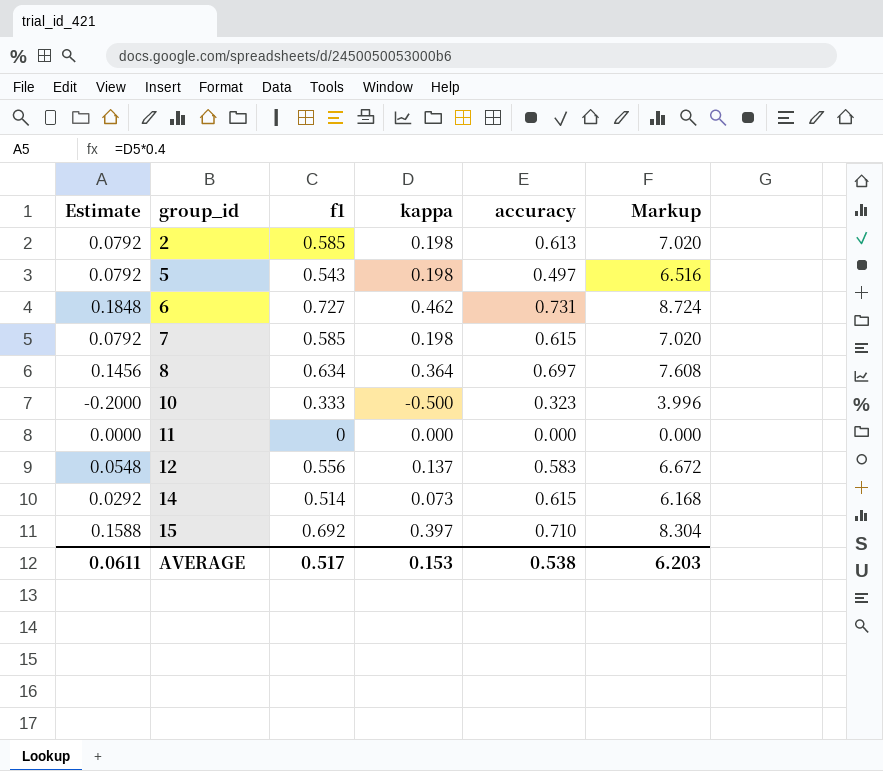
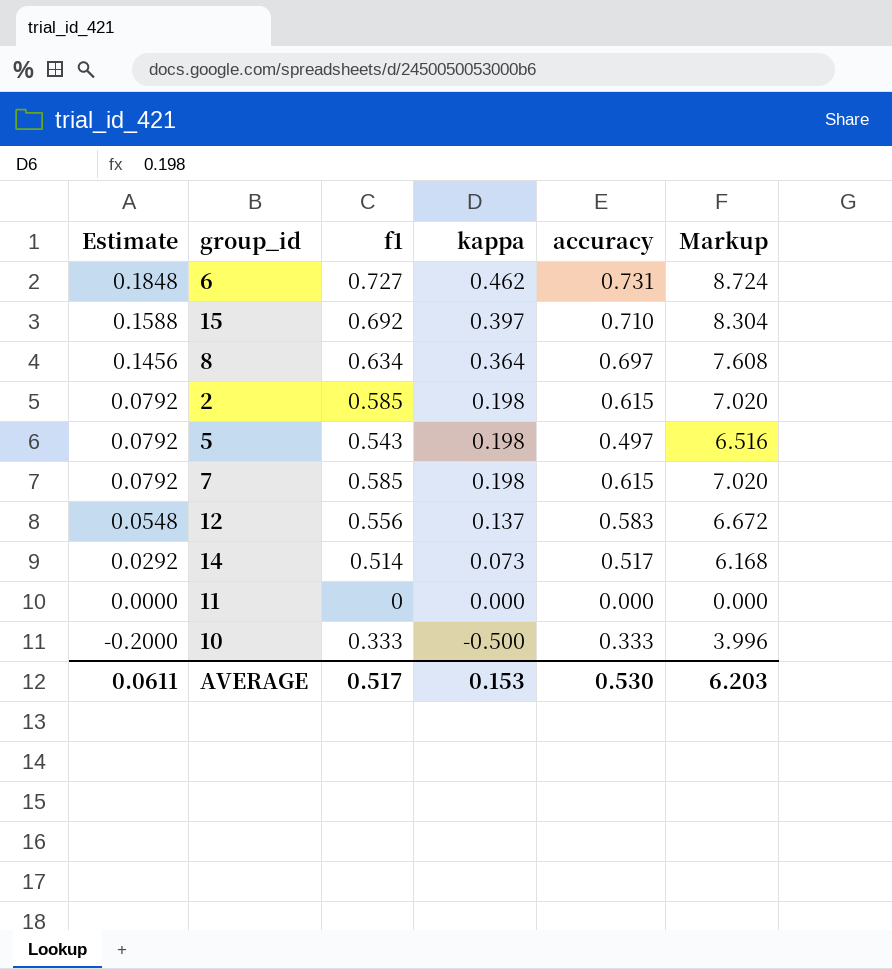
row order: group_id ascending -> Estimate descending
2 | accuracy: 0.613 -> 0.615
14 | accuracy: 0.615 -> 0.517
10 | accuracy: 0.323 -> 0.333
AVERAGE | accuracy: 0.538 -> 0.530

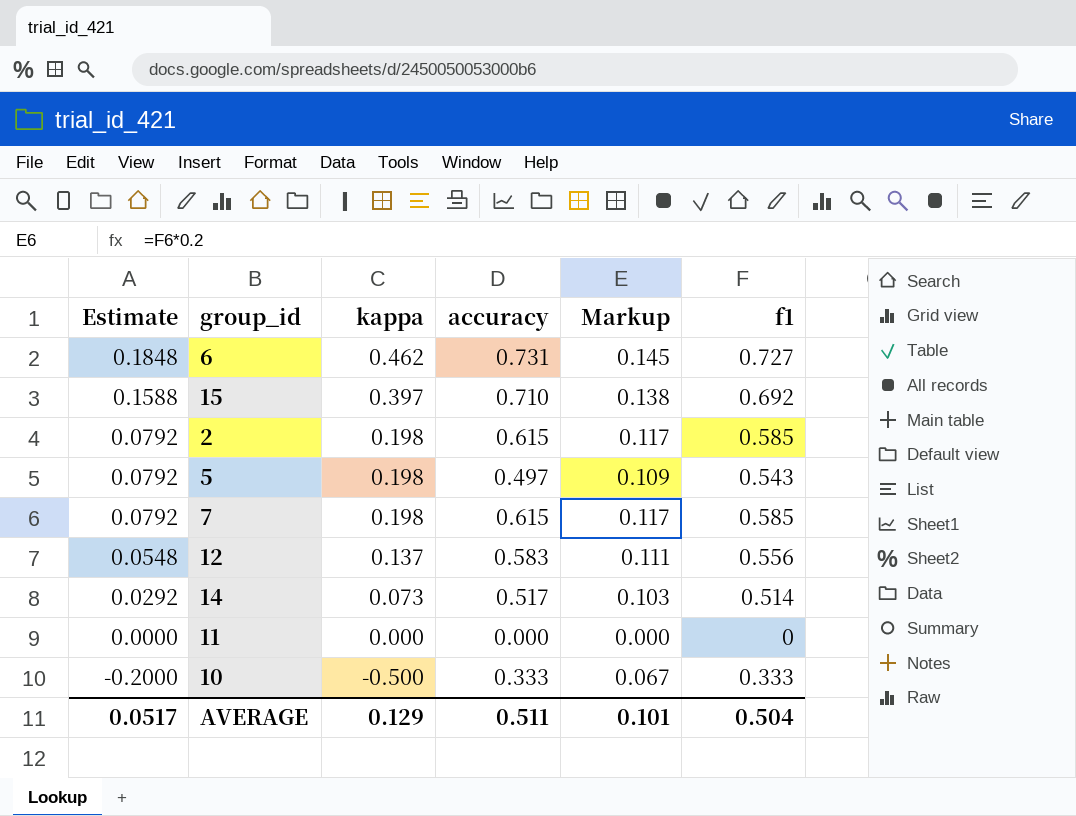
column Markup | formula: [f1] * 12 -> [f1] * 0.2
column f1 | position: 3 -> 6
row 8: 0.1456 | 0.634 | 0.364 | 0.697 | 7.608 -> none
AVERAGE | Estimate: 0.0611 -> 0.0517
AVERAGE | kappa: 0.153 -> 0.129
AVERAGE | accuracy: 0.530 -> 0.511
AVERAGE | Markup: 6.203 -> 0.101
AVERAGE | f1: 0.517 -> 0.504

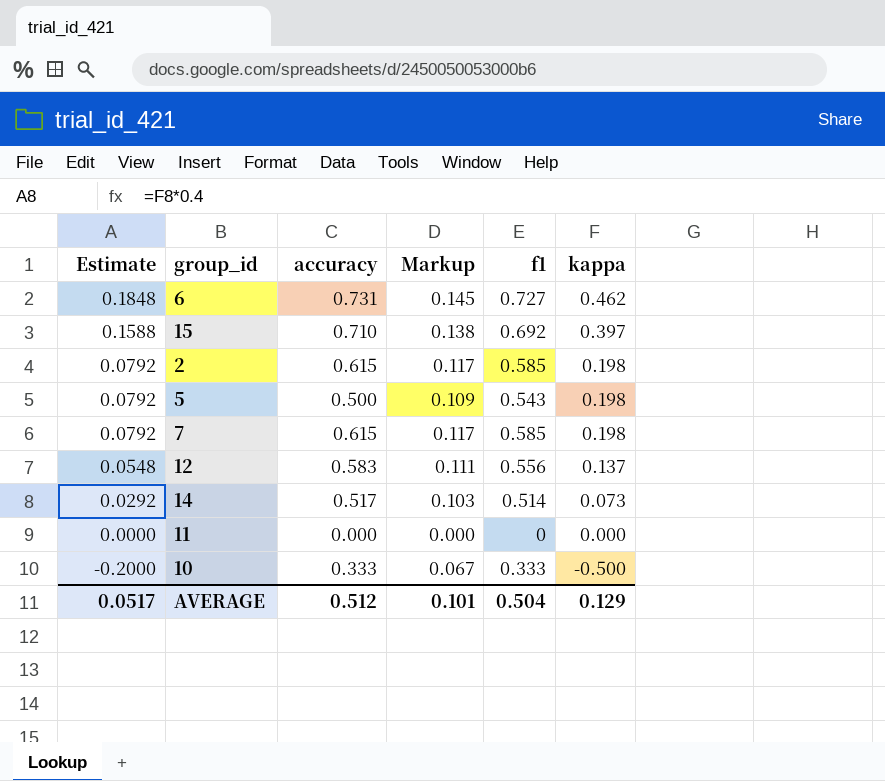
column kappa | position: 3 -> 6
5 | accuracy: 0.497 -> 0.500
AVERAGE | accuracy: 0.511 -> 0.512

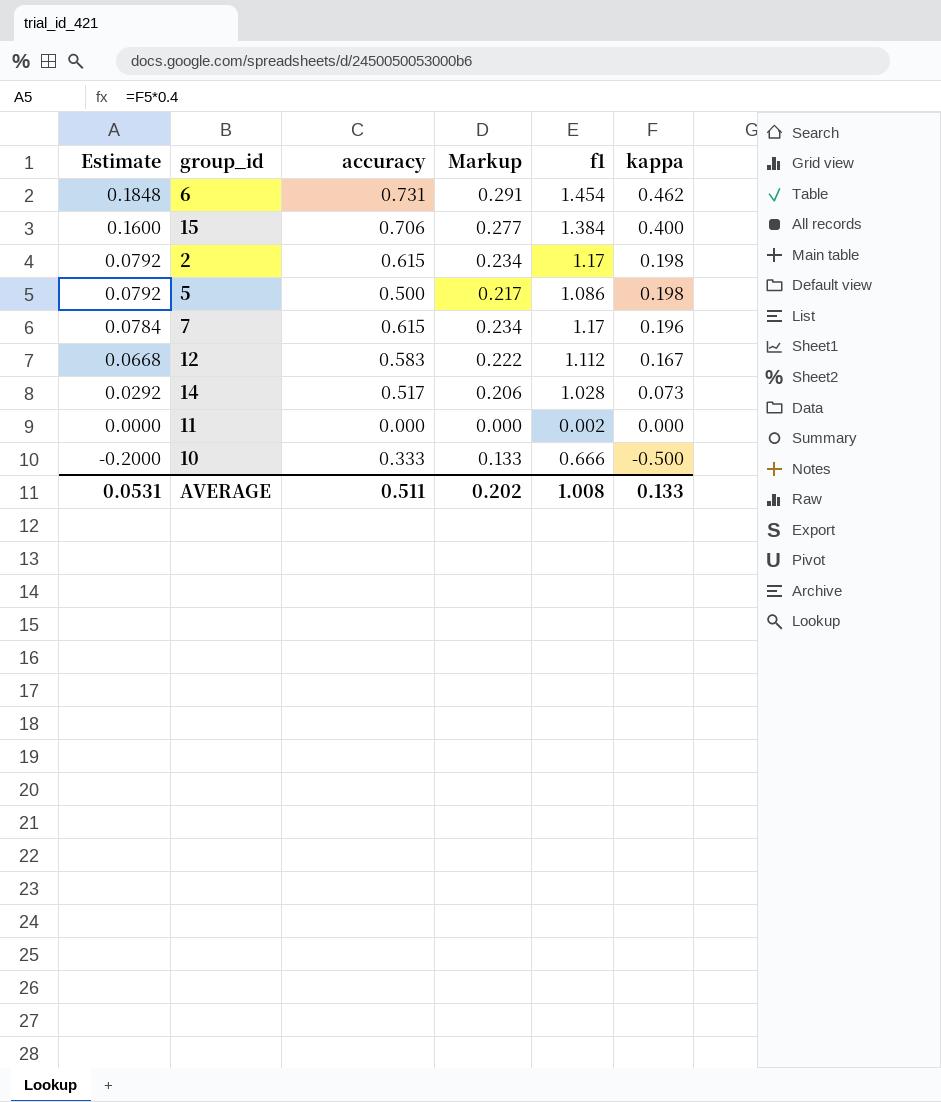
6 | Markup: 0.145 -> 0.291
6 | f1: 0.727 -> 1.454
15 | Estimate: 0.1588 -> 0.1600
15 | accuracy: 0.710 -> 0.706
15 | Markup: 0.138 -> 0.277
15 | f1: 0.692 -> 1.384
15 | kappa: 0.397 -> 0.400
2 | Markup: 0.117 -> 0.234
2 | f1: 0.585 -> 1.17
5 | Markup: 0.109 -> 0.217
5 | f1: 0.543 -> 1.086
7 | Estimate: 0.0792 -> 0.0784
7 | Markup: 0.117 -> 0.234
7 | f1: 0.585 -> 1.17
7 | kappa: 0.198 -> 0.196
12 | Estimate: 0.0548 -> 0.0668
12 | Markup: 0.111 -> 0.222
12 | f1: 0.556 -> 1.112
12 | kappa: 0.137 -> 0.167
14 | Markup: 0.103 -> 0.206
14 | f1: 0.514 -> 1.028
11 | f1: 0 -> 0.002
10 | Markup: 0.067 -> 0.133
10 | f1: 0.333 -> 0.666
AVERAGE | Estimate: 0.0517 -> 0.0531
AVERAGE | accuracy: 0.512 -> 0.511
AVERAGE | Markup: 0.101 -> 0.202
AVERAGE | f1: 0.504 -> 1.008
AVERAGE | kappa: 0.129 -> 0.133

